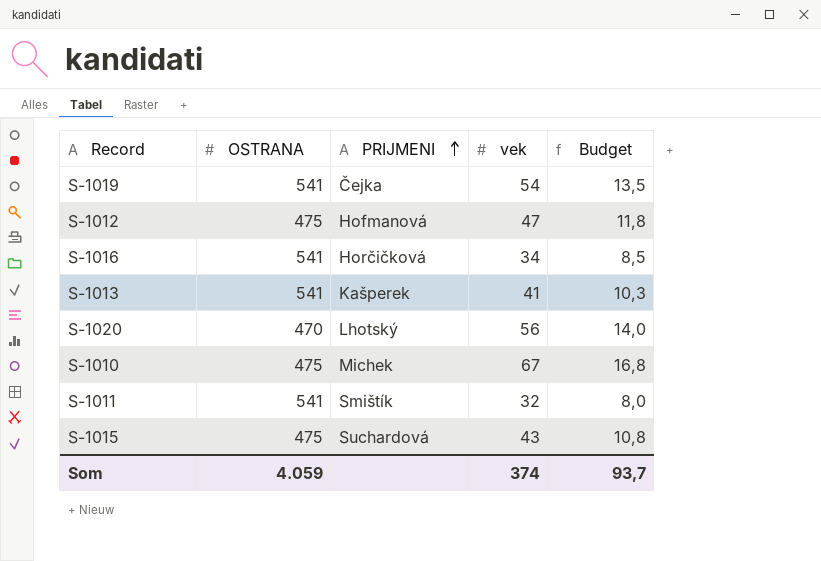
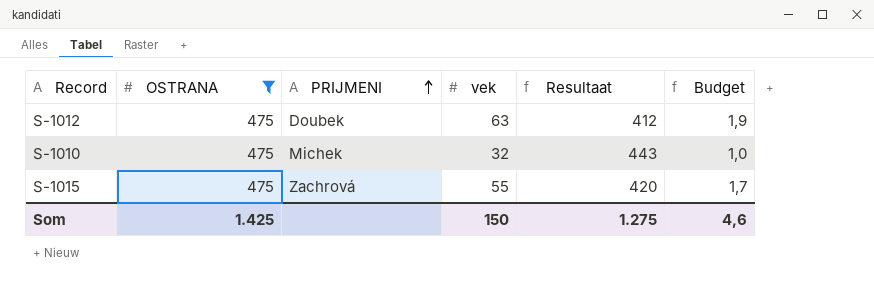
filter: none -> OSTRANA = 475
column Resultaat | formula: none -> [OSTRANA] - [vek]
column Budget | formula: [vek] * 0,25 -> [vek] * 0,03
S-1012 | PRIJMENI: Hofmanová -> Doubek
S-1012 | vek: 47 -> 63
S-1010 | vek: 67 -> 32
S-1015 | PRIJMENI: Suchardová -> Zachrová
S-1015 | vek: 43 -> 55
Som | OSTRANA: 4.059 -> 1.425
Som | vek: 374 -> 150
Som | Budget: 93,7 -> 4,6

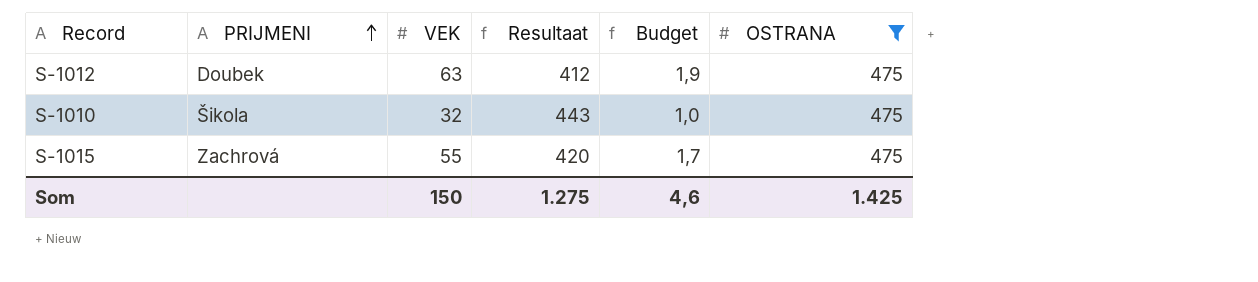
column name: vek -> VEK
column OSTRANA | position: 2 -> 6
S-1010 | PRIJMENI: Michek -> Šikola

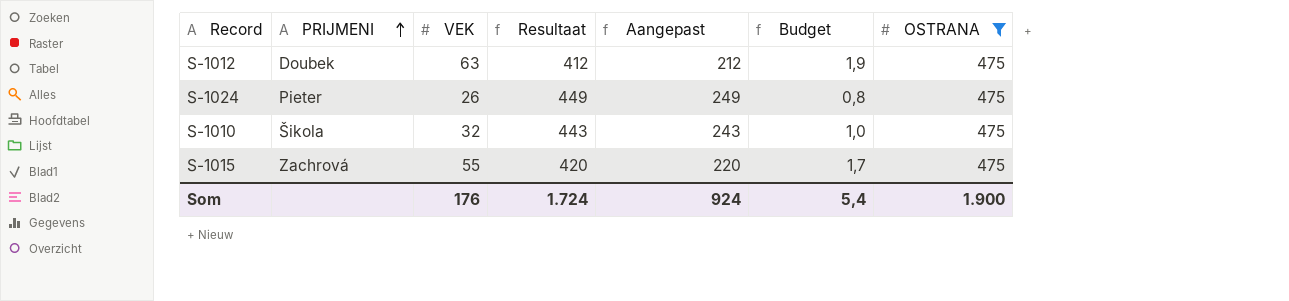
column Aangepast | formula: none -> [Resultaat] - 200
row S-1024: none -> Pieter | 26 | 449 | 249 | 0,8 | 475
Som | VEK: 150 -> 176
Som | Resultaat: 1.275 -> 1.724
Som | Budget: 4,6 -> 5,4
Som | OSTRANA: 1.425 -> 1.900

